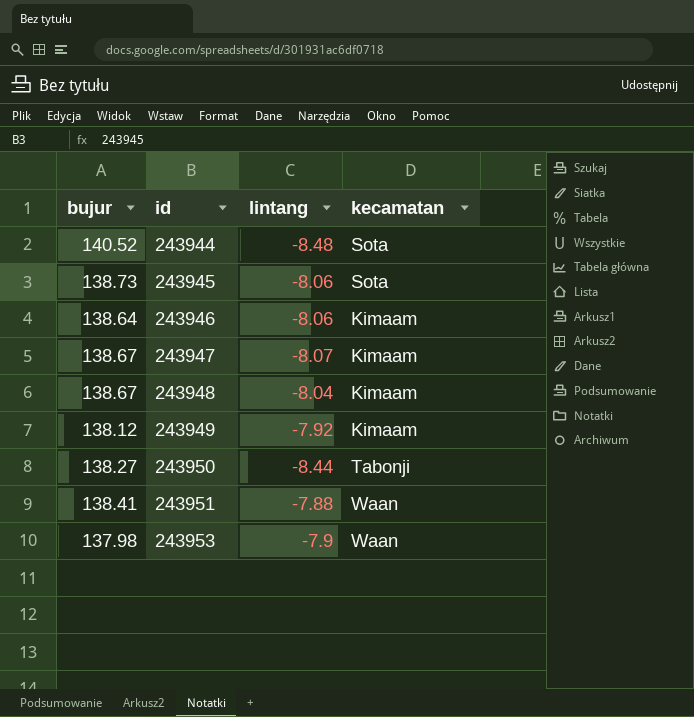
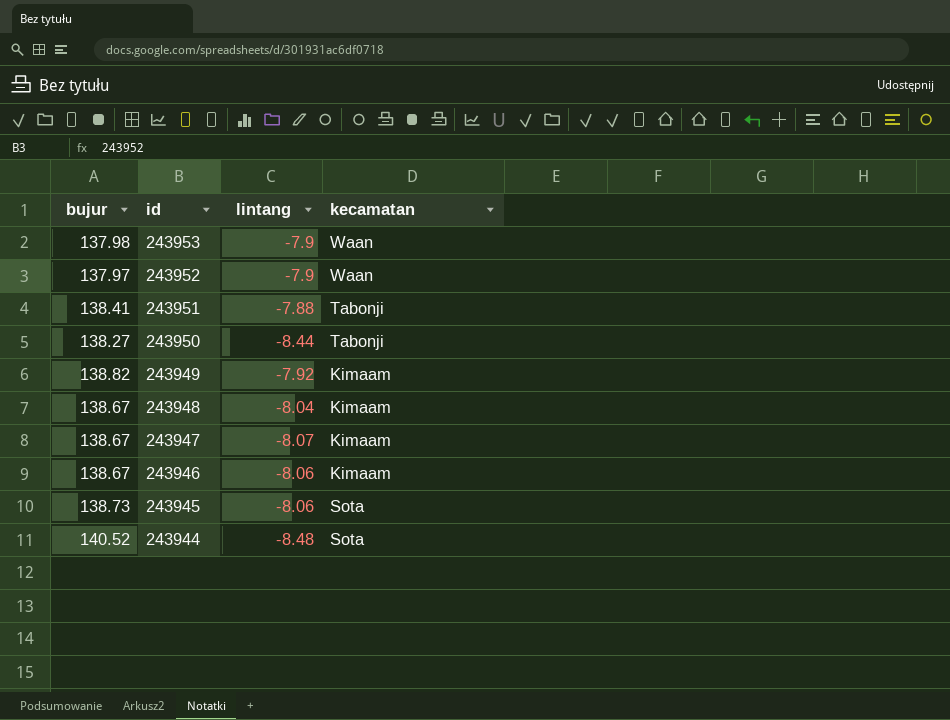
row order: id ascending -> id descending
row 243952: none -> 137.97 | -7.9 | Waan
243951 | kecamatan: Waan -> Tabonji
243949 | bujur: 138.12 -> 138.82
243946 | bujur: 138.64 -> 138.67

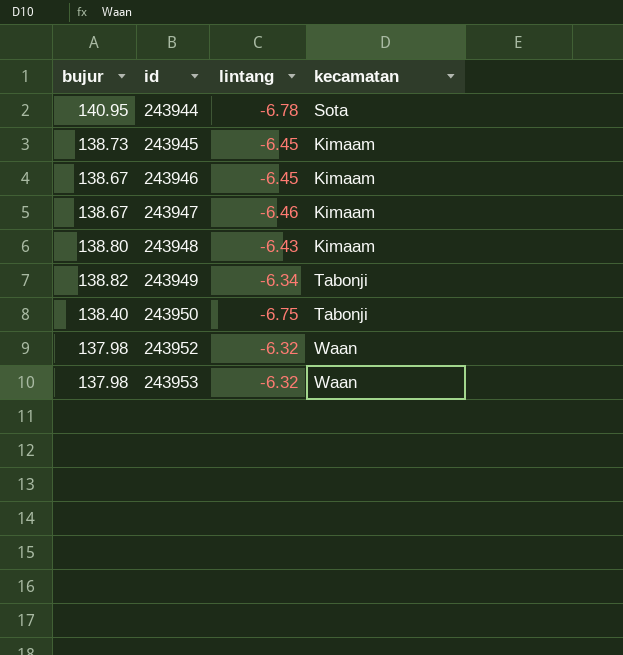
row order: id descending -> id ascending
row 243951: 138.41 | -7.88 | Tabonji -> none
243944 | bujur: 140.52 -> 140.95
243944 | lintang: -8.48 -> -6.78
243945 | lintang: -8.06 -> -6.45
243945 | kecamatan: Sota -> Kimaam
243946 | lintang: -8.06 -> -6.45
243947 | lintang: -8.07 -> -6.46
243948 | bujur: 138.67 -> 138.80
243948 | lintang: -8.04 -> -6.43
243949 | lintang: -7.92 -> -6.34
243949 | kecamatan: Kimaam -> Tabonji
243950 | bujur: 138.27 -> 138.40
243950 | lintang: -8.44 -> -6.75
243952 | bujur: 137.97 -> 137.98
243952 | lintang: -7.9 -> -6.32
243953 | lintang: -7.9 -> -6.32

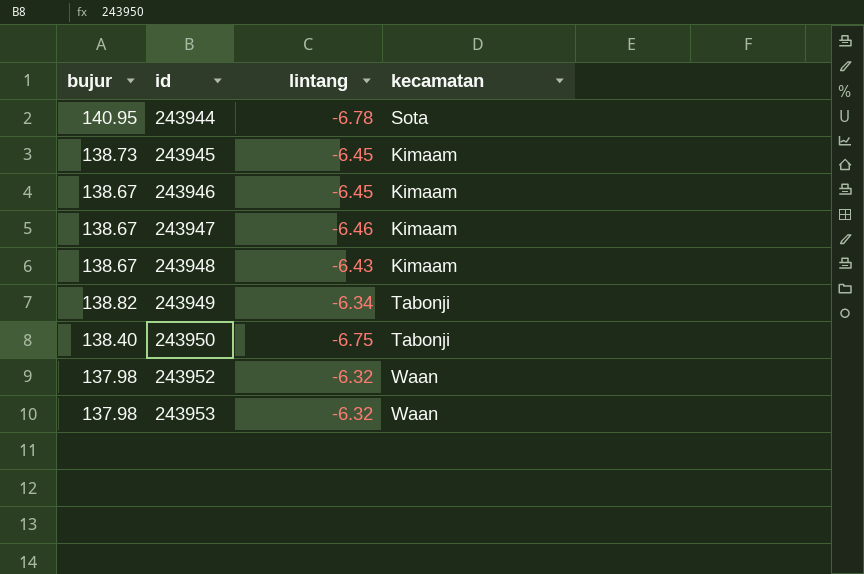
243948 | bujur: 138.80 -> 138.67

